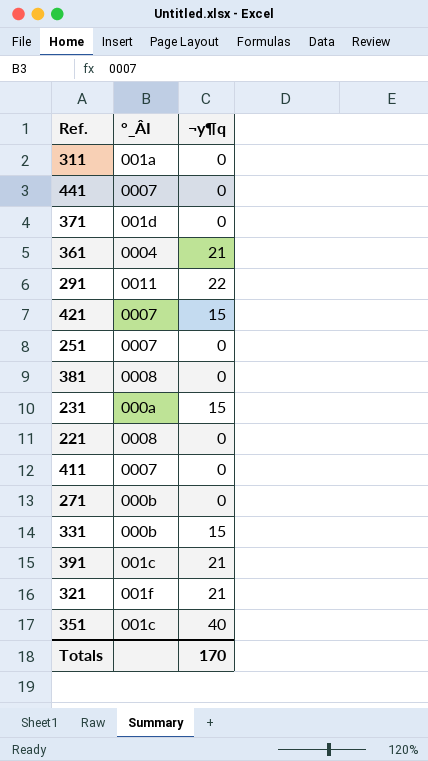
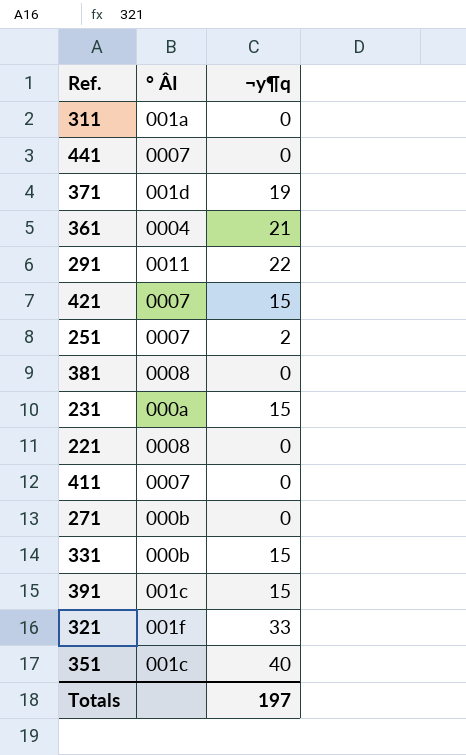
column name: °_ÂI -> ° ÂI
371 | ¬y¶q: 0 -> 19
251 | ¬y¶q: 0 -> 2
391 | ¬y¶q: 21 -> 15
321 | ¬y¶q: 21 -> 33
Totals | ¬y¶q: 170 -> 197

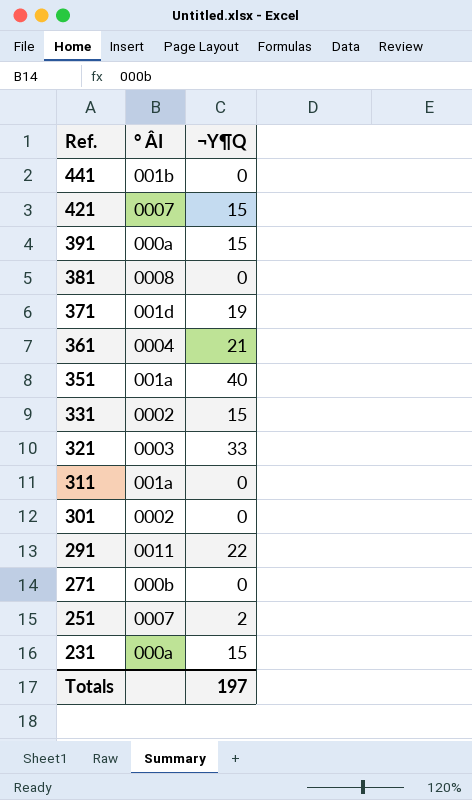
row order: none -> Ref. descending
column name: ¬y¶q -> ¬Y¶Q
row 221: 0008 | 0 -> none
row 411: 0007 | 0 -> none
441 | ° ÂI: 0007 -> 001b
391 | ° ÂI: 001c -> 000a
351 | ° ÂI: 001c -> 001a
331 | ° ÂI: 000b -> 0002
321 | ° ÂI: 001f -> 0003
row 301: none -> 0002 | 0

